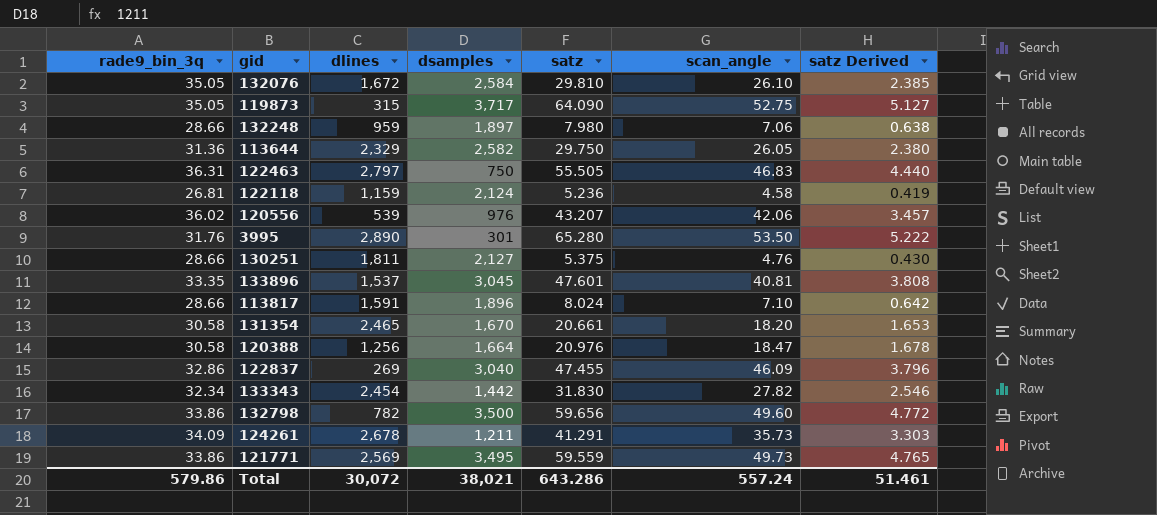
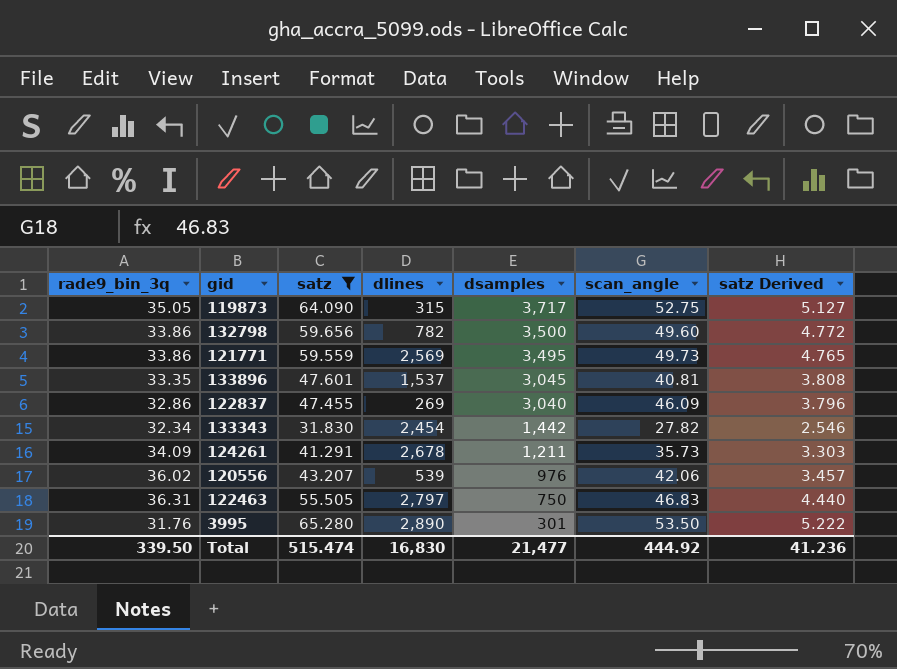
filter: none -> satz >= 31.830
row order: none -> dsamples descending
column satz | position: 5 -> 3
Total | rade9_bin_3q: 579.86 -> 339.50
Total | satz: 643.286 -> 515.474
Total | dlines: 30,072 -> 16,830
Total | dsamples: 38,021 -> 21,477
Total | scan_angle: 557.24 -> 444.92
Total | satz Derived: 51.461 -> 41.236

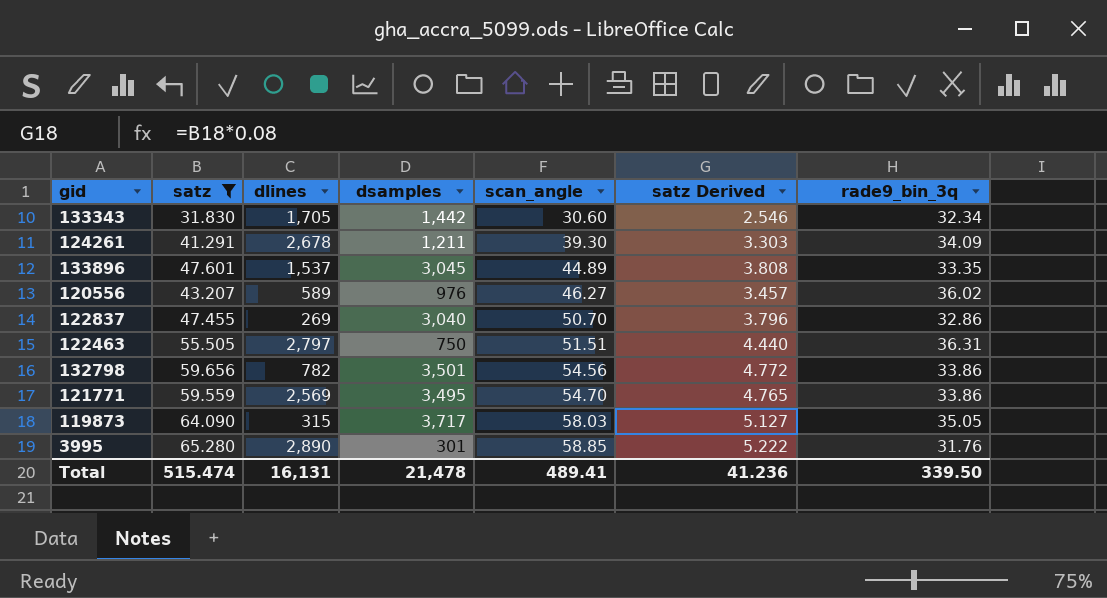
row order: dsamples descending -> scan_angle ascending
column rade9_bin_3q | position: 1 -> 7
133343 | dlines: 2,454 -> 1,705
133343 | scan_angle: 27.82 -> 30.60
124261 | scan_angle: 35.73 -> 39.30
133896 | scan_angle: 40.81 -> 44.89
120556 | dlines: 539 -> 589
120556 | scan_angle: 42.06 -> 46.27
122837 | scan_angle: 46.09 -> 50.70
122463 | scan_angle: 46.83 -> 51.51
132798 | dsamples: 3,500 -> 3,501
132798 | scan_angle: 49.60 -> 54.56
121771 | scan_angle: 49.73 -> 54.70
119873 | scan_angle: 52.75 -> 58.03
3995 | scan_angle: 53.50 -> 58.85
Total | dlines: 16,830 -> 16,131
Total | dsamples: 21,477 -> 21,478
Total | scan_angle: 444.92 -> 489.41

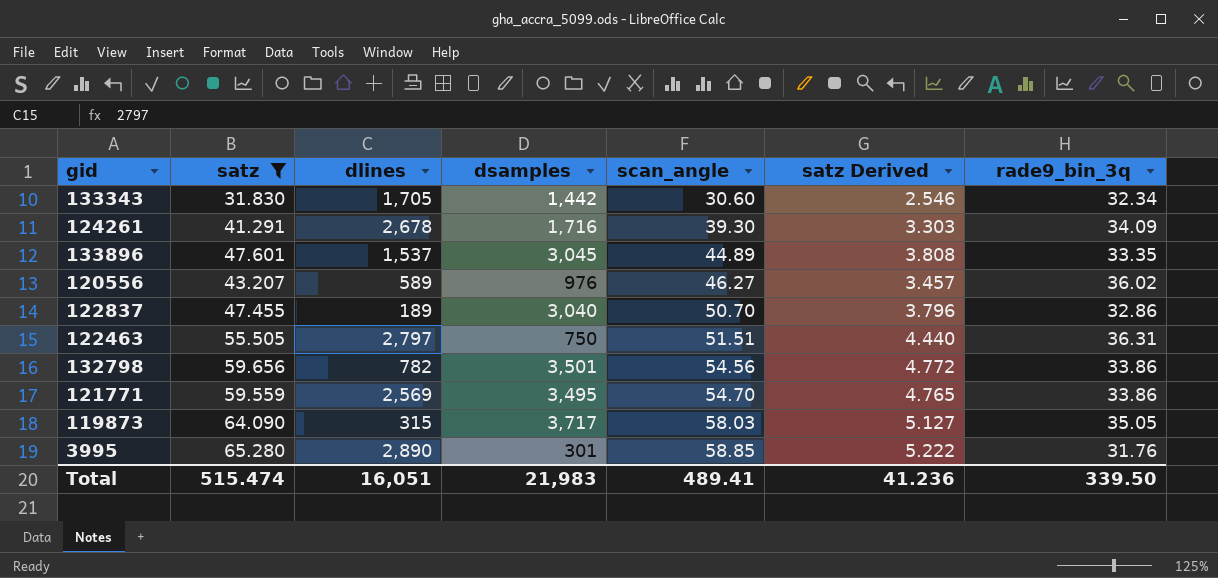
124261 | dsamples: 1,211 -> 1,716
122837 | dlines: 269 -> 189
Total | dlines: 16,131 -> 16,051
Total | dsamples: 21,478 -> 21,983

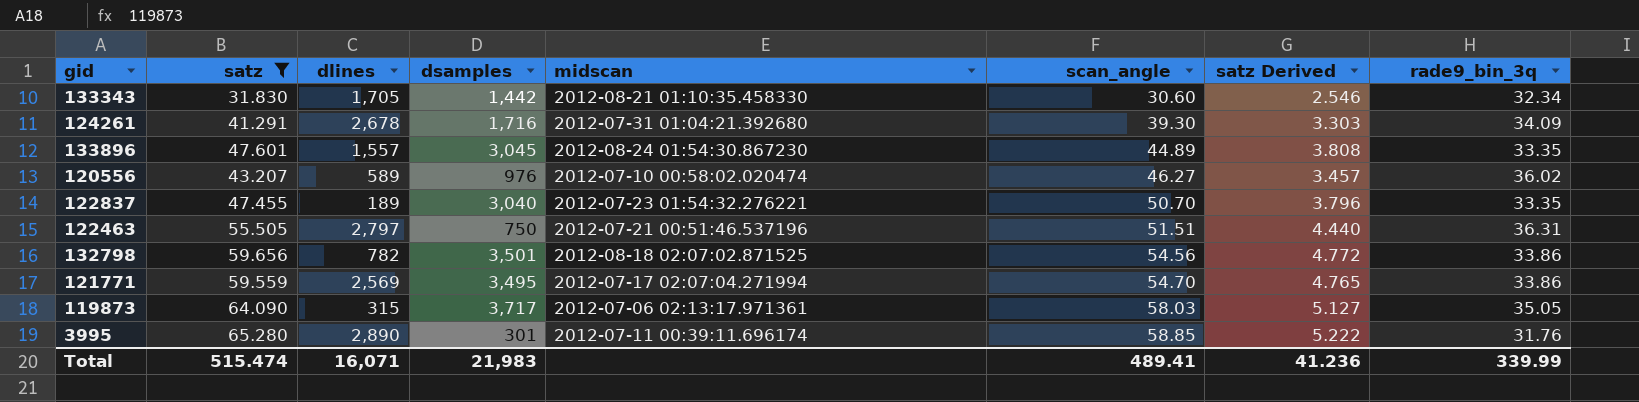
column midscan | position: none -> 5
133896 | dlines: 1,537 -> 1,557
122837 | rade9_bin_3q: 32.86 -> 33.35
Total | dlines: 16,051 -> 16,071
Total | rade9_bin_3q: 339.50 -> 339.99

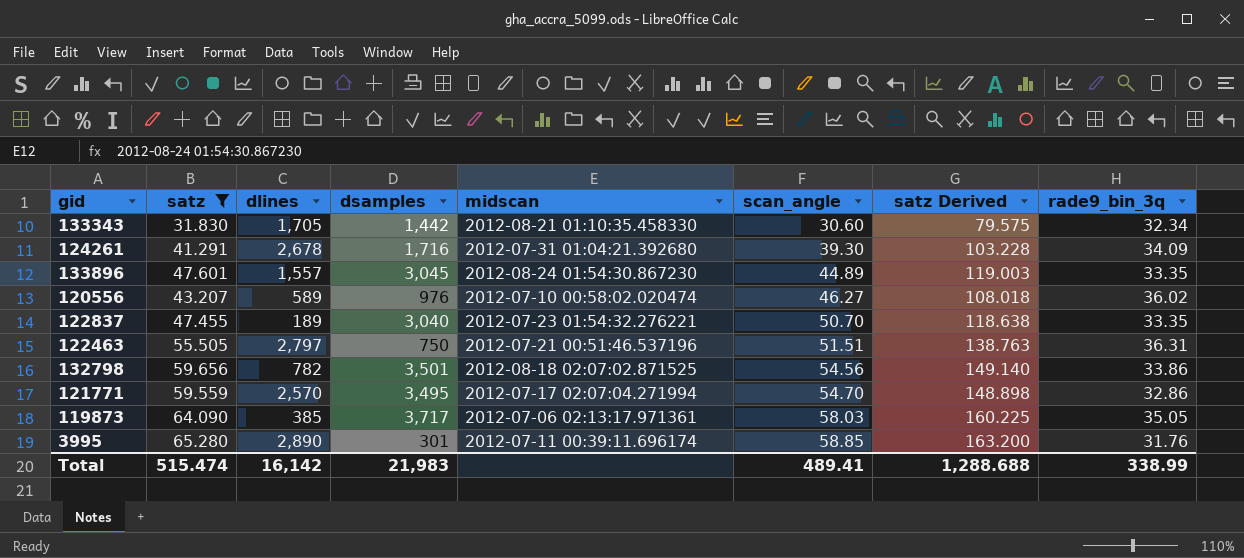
column satz Derived | formula: [satz] * 0.08 -> [satz] * 2.5
121771 | dlines: 2,569 -> 2,570
121771 | rade9_bin_3q: 33.86 -> 32.86
119873 | dlines: 315 -> 385
Total | dlines: 16,071 -> 16,142
Total | satz Derived: 41.236 -> 1,288.688
Total | rade9_bin_3q: 339.99 -> 338.99

